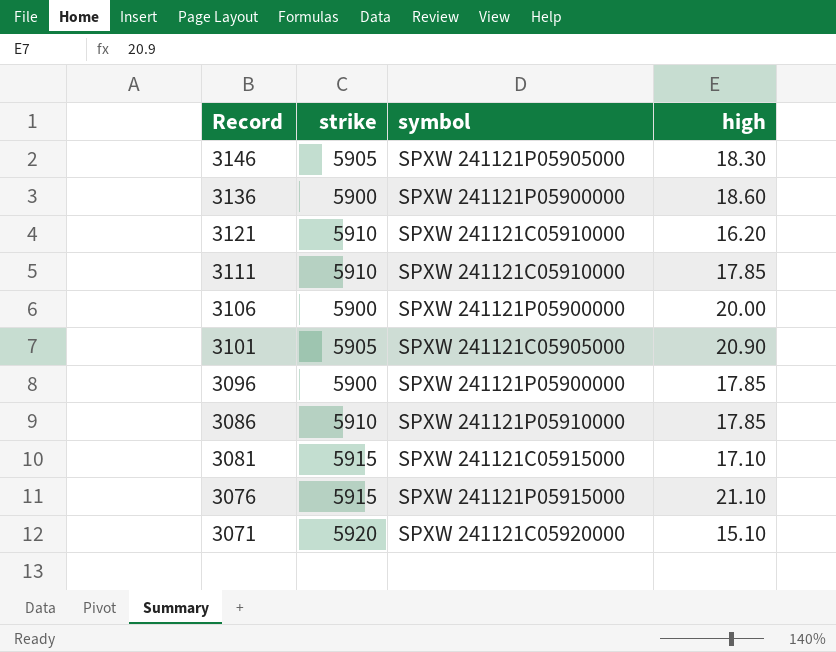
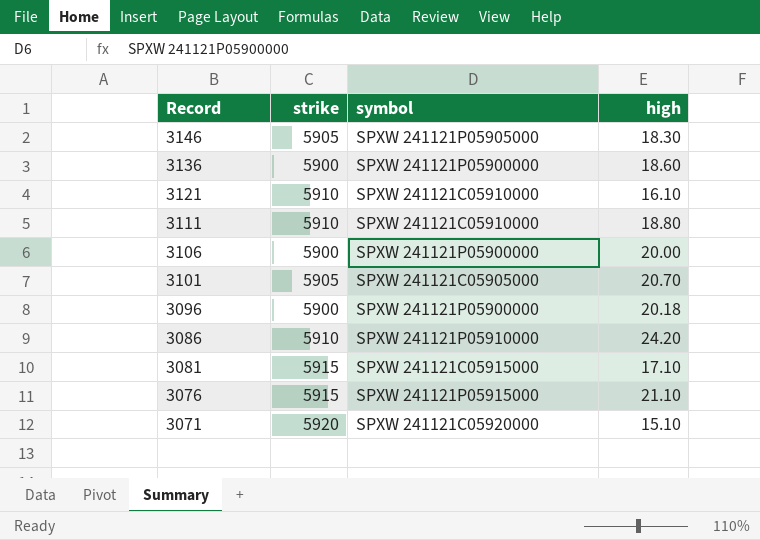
3121 | high: 16.20 -> 16.10
3111 | high: 17.85 -> 18.80
3101 | high: 20.90 -> 20.70
3096 | high: 17.85 -> 20.18
3086 | high: 17.85 -> 24.20

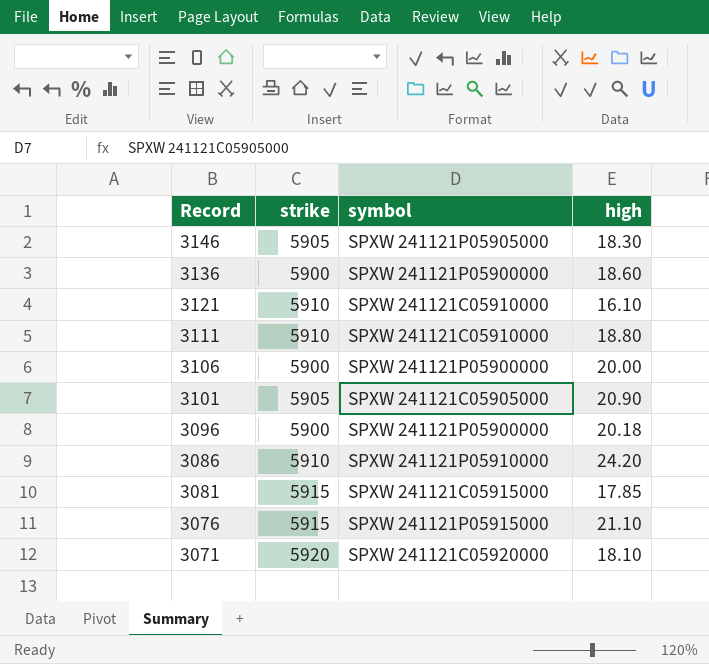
3101 | high: 20.70 -> 20.90
3081 | high: 17.10 -> 17.85
3071 | high: 15.10 -> 18.10

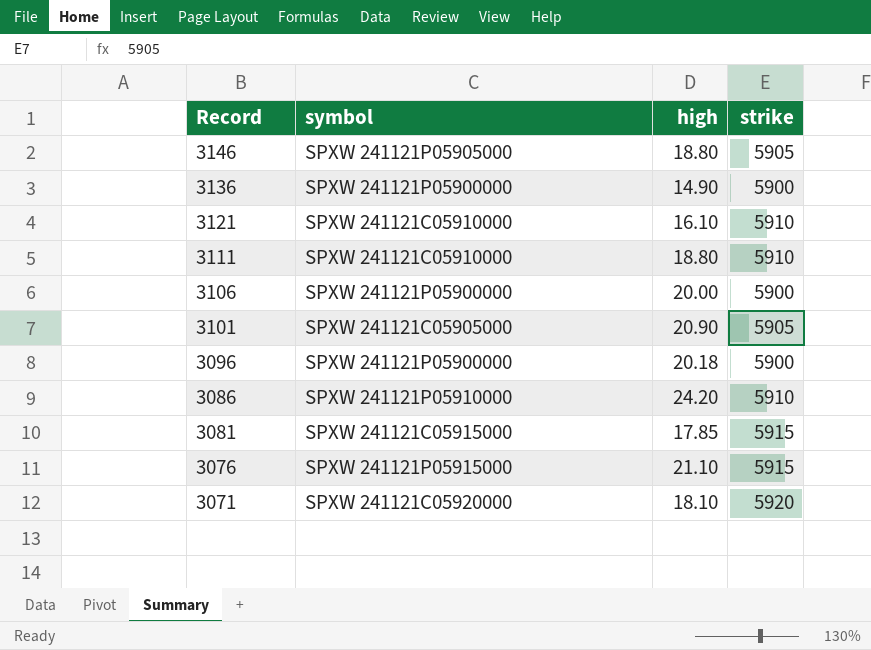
column strike | position: 2 -> 4
3146 | high: 18.30 -> 18.80
3136 | high: 18.60 -> 14.90

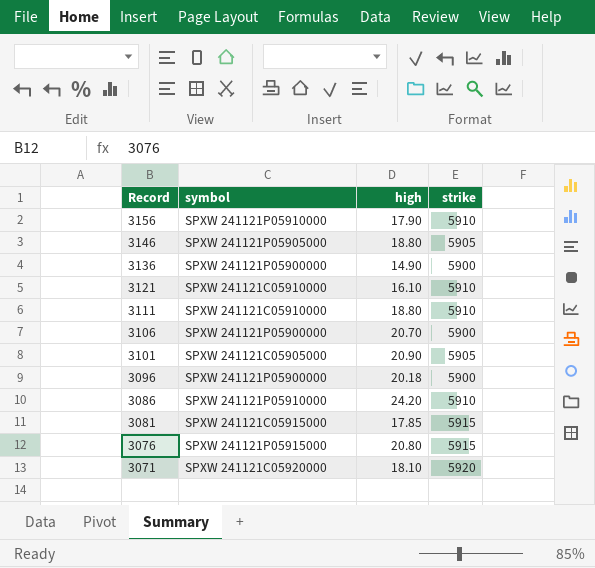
row 3156: none -> SPXW 241121P05910000 | 17.90 | 5910
3106 | high: 20.00 -> 20.70
3076 | high: 21.10 -> 20.80

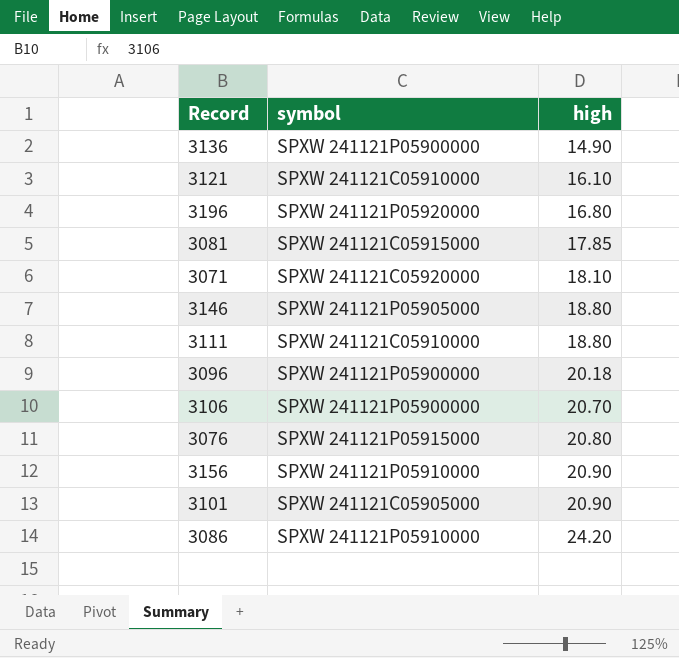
row order: Record descending -> high ascending
column strike | position: 4 -> none
row 3196: none -> SPXW 241121P05920000 | 16.80
3156 | high: 17.90 -> 20.90

